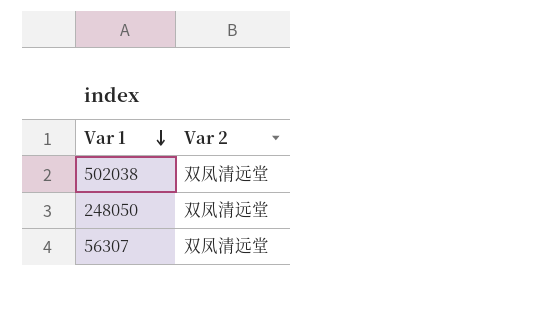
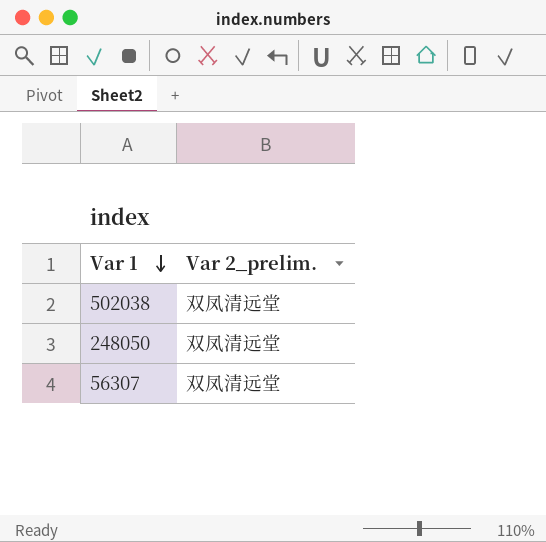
column name: Var 2 -> Var 2_prelim.

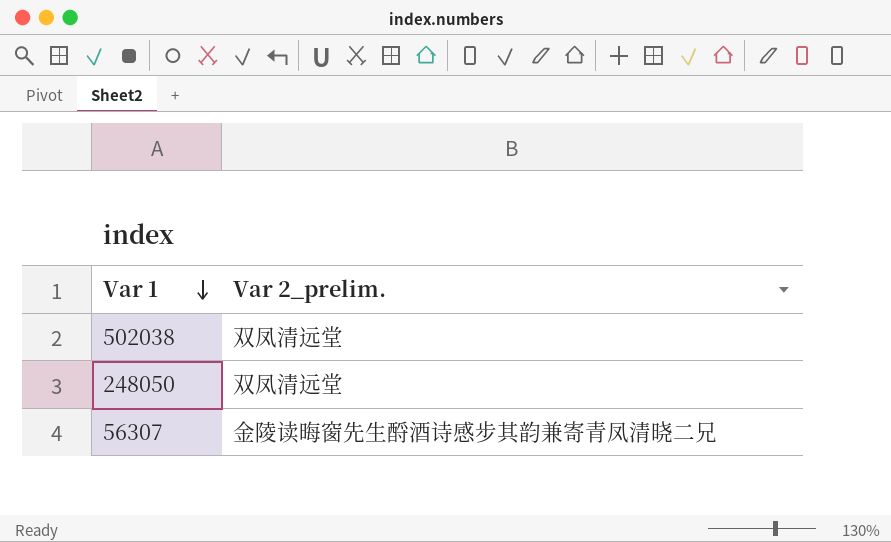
56307 | Var 2_prelim.: 双凤清远堂 -> 金陵读晦窗先生酹酒诗感步其韵兼寄青凤清晓二兄

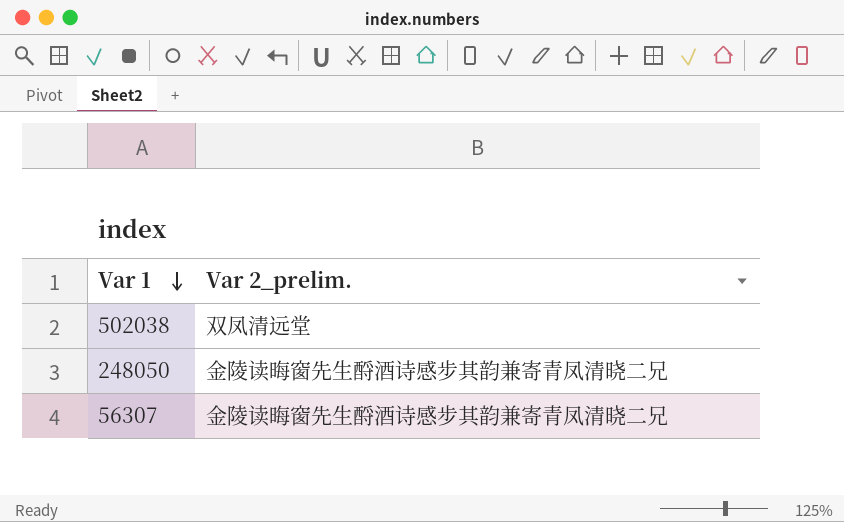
248050 | Var 2_prelim.: 双凤清远堂 -> 金陵读晦窗先生酹酒诗感步其韵兼寄青凤清晓二兄

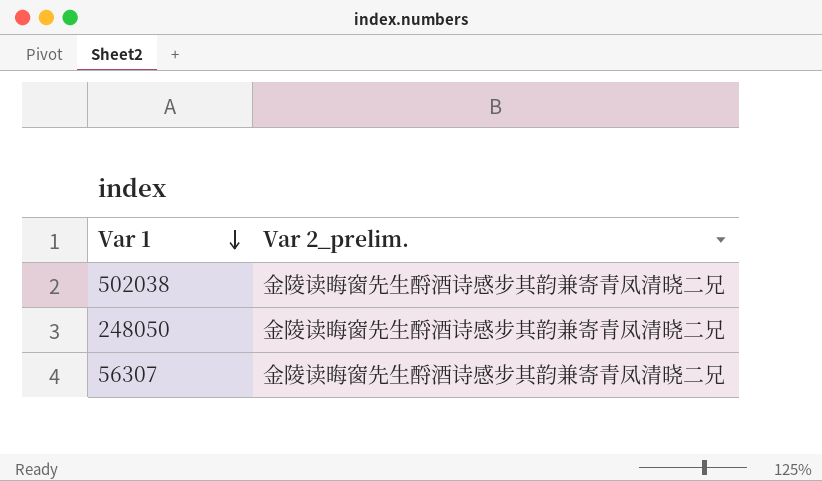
502038 | Var 2_prelim.: 双凤清远堂 -> 金陵读晦窗先生酹酒诗感步其韵兼寄青凤清晓二兄

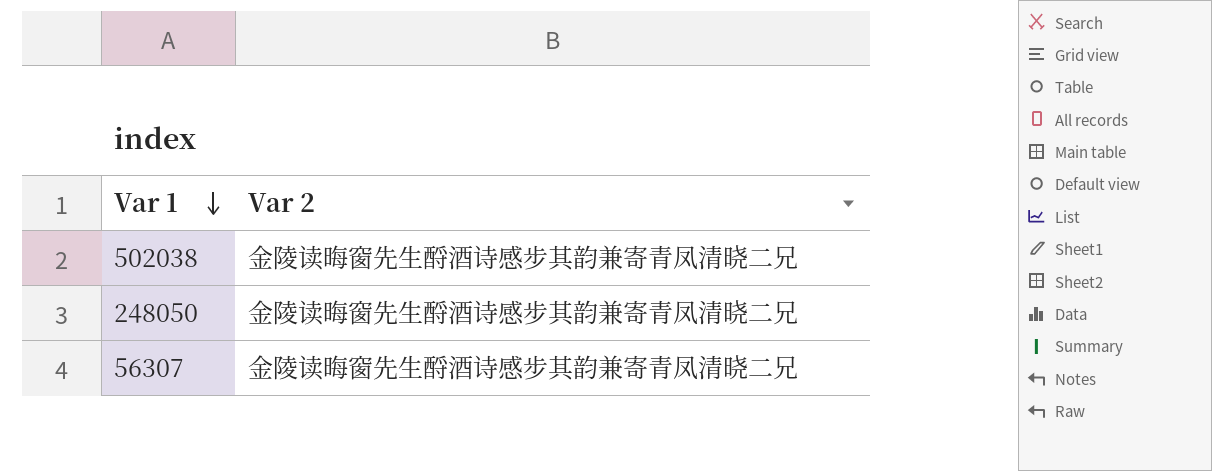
column name: Var 2_prelim. -> Var 2

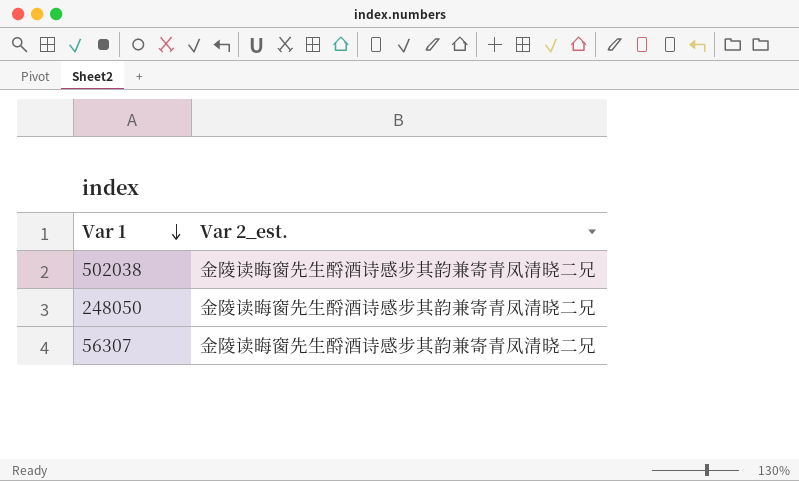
column name: Var 2 -> Var 2_est.

